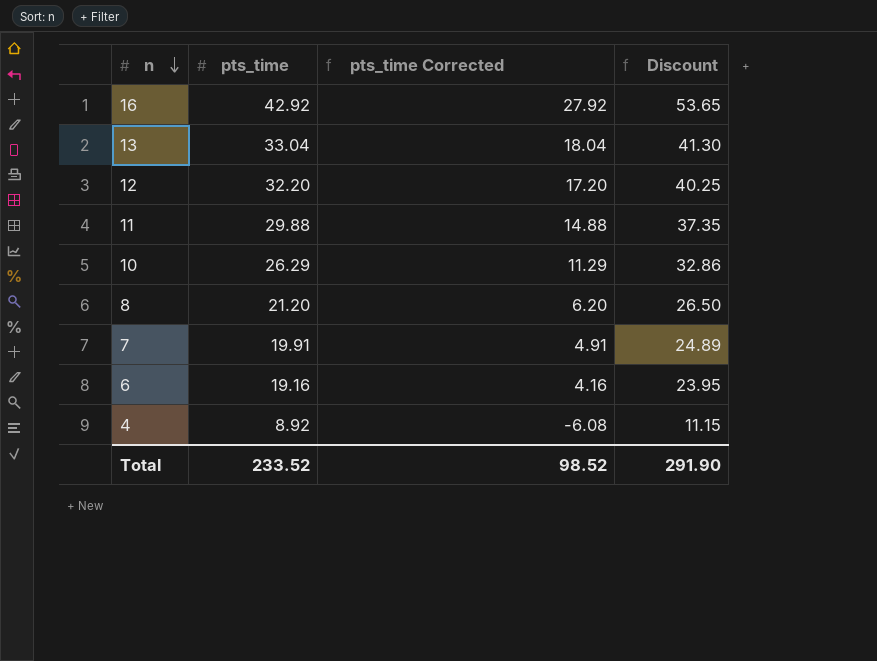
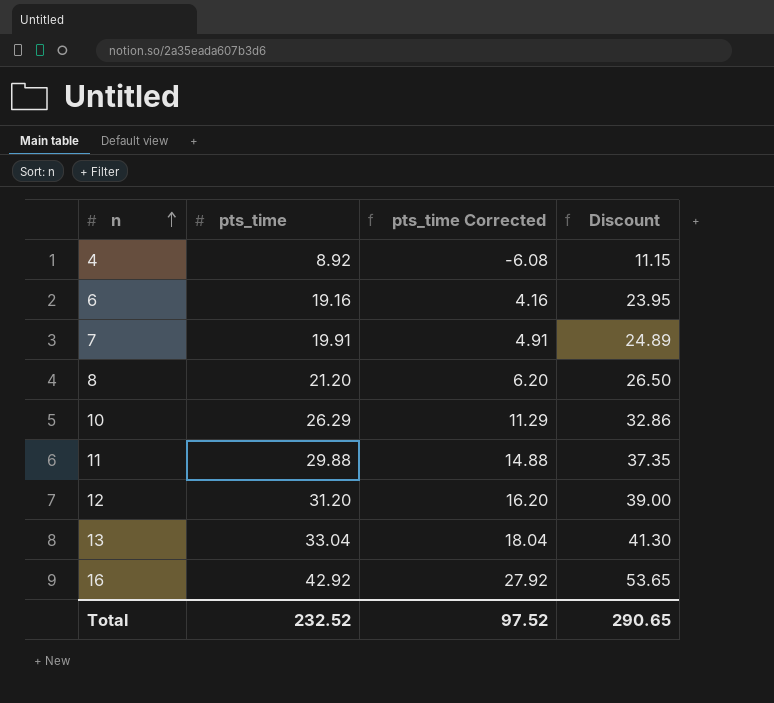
row order: n descending -> n ascending
12 | pts_time: 32.20 -> 31.20
12 | pts_time Corrected: 17.20 -> 16.20
12 | Discount: 40.25 -> 39.00
Total | pts_time: 233.52 -> 232.52
Total | pts_time Corrected: 98.52 -> 97.52
Total | Discount: 291.90 -> 290.65

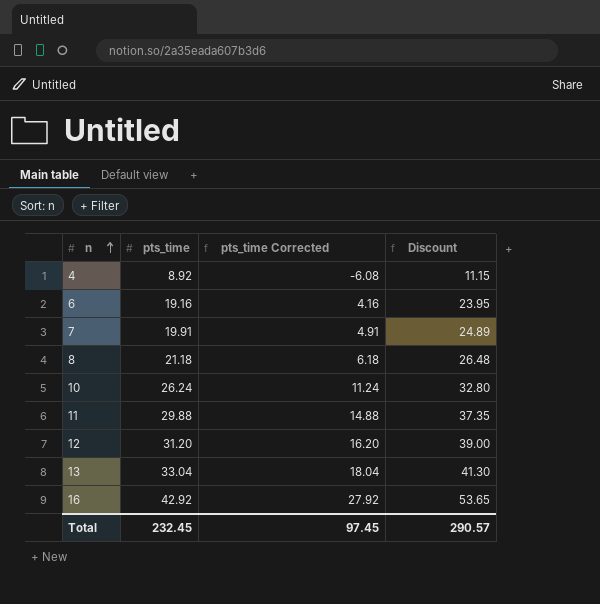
8 | pts_time: 21.20 -> 21.18
8 | pts_time Corrected: 6.20 -> 6.18
8 | Discount: 26.50 -> 26.48
10 | pts_time: 26.29 -> 26.24
10 | pts_time Corrected: 11.29 -> 11.24
10 | Discount: 32.86 -> 32.80
Total | pts_time: 232.52 -> 232.45
Total | pts_time Corrected: 97.52 -> 97.45
Total | Discount: 290.65 -> 290.57

